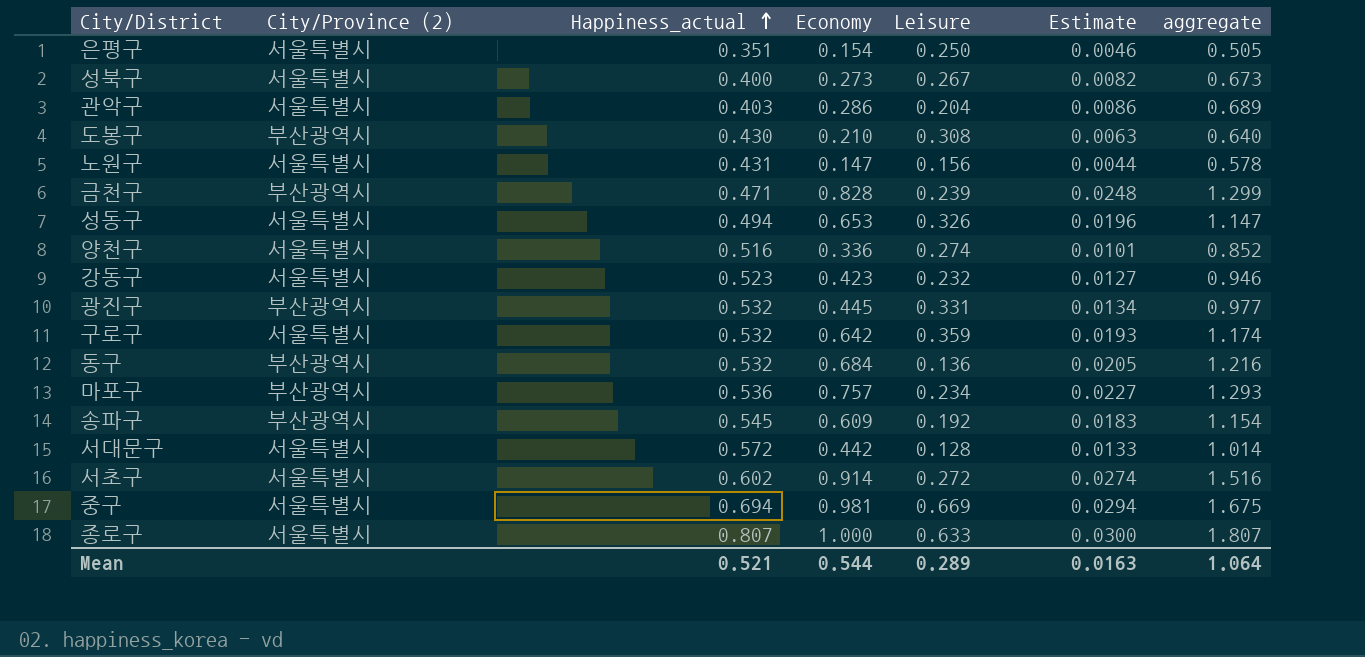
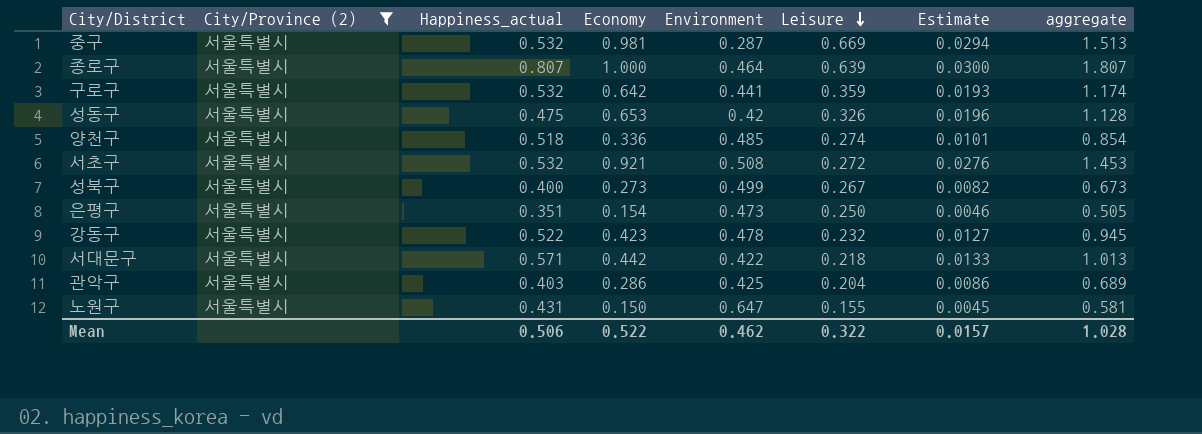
filter: none -> City/Province (2) = 서울특별시
row order: Happiness_actual ascending -> Leisure descending
column Environment | position: none -> 5
중구 | Happiness_actual: 0.694 -> 0.532
중구 | aggregate: 1.675 -> 1.513
종로구 | Leisure: 0.633 -> 0.639
성동구 | Happiness_actual: 0.494 -> 0.475
성동구 | aggregate: 1.147 -> 1.128
양천구 | Happiness_actual: 0.516 -> 0.518
양천구 | aggregate: 0.852 -> 0.854
서초구 | Happiness_actual: 0.602 -> 0.532
서초구 | Economy: 0.914 -> 0.921
서초구 | Estimate: 0.0274 -> 0.0276
서초구 | aggregate: 1.516 -> 1.453
강동구 | Happiness_actual: 0.523 -> 0.522
강동구 | aggregate: 0.946 -> 0.945
서대문구 | Happiness_actual: 0.572 -> 0.571
서대문구 | Leisure: 0.128 -> 0.218
서대문구 | aggregate: 1.014 -> 1.013
노원구 | Economy: 0.147 -> 0.150
노원구 | Leisure: 0.156 -> 0.155
노원구 | Estimate: 0.0044 -> 0.0045
노원구 | aggregate: 0.578 -> 0.581
Mean | Happiness_actual: 0.521 -> 0.506
Mean | Economy: 0.544 -> 0.522
Mean | Leisure: 0.289 -> 0.322
Mean | Estimate: 0.0163 -> 0.0157
Mean | aggregate: 1.064 -> 1.028

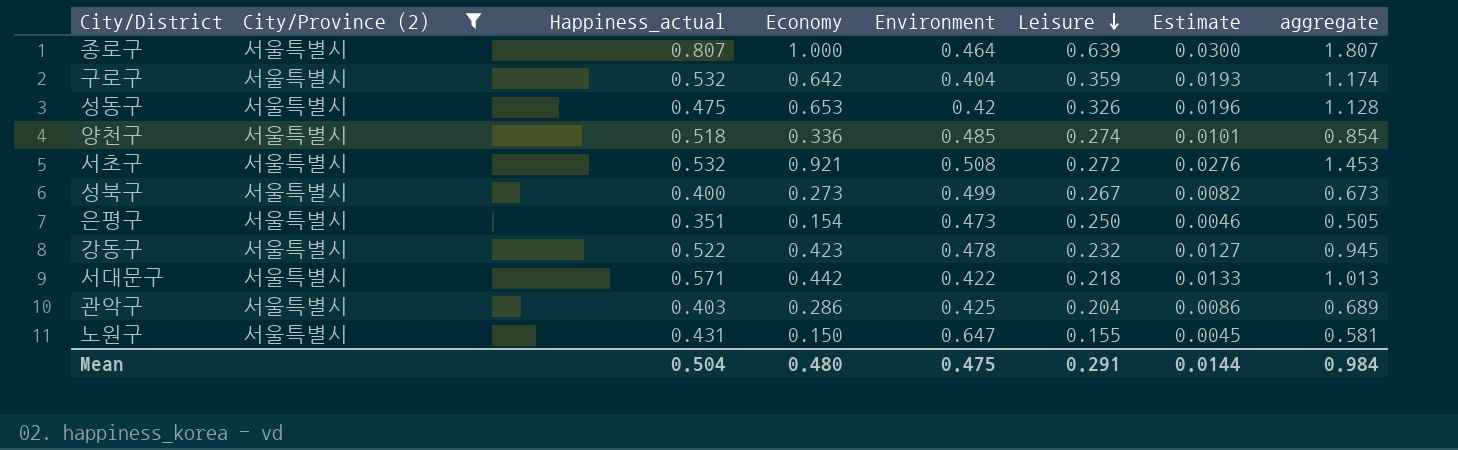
row 중구: 서울특별시 | 0.532 | 0.981 | 0.287 | 0.669 | 0.0294 | 1.513 -> none
구로구 | Environment: 0.441 -> 0.404
Mean | Happiness_actual: 0.506 -> 0.504
Mean | Economy: 0.522 -> 0.480
Mean | Environment: 0.462 -> 0.475
Mean | Leisure: 0.322 -> 0.291
Mean | Estimate: 0.0157 -> 0.0144
Mean | aggregate: 1.028 -> 0.984

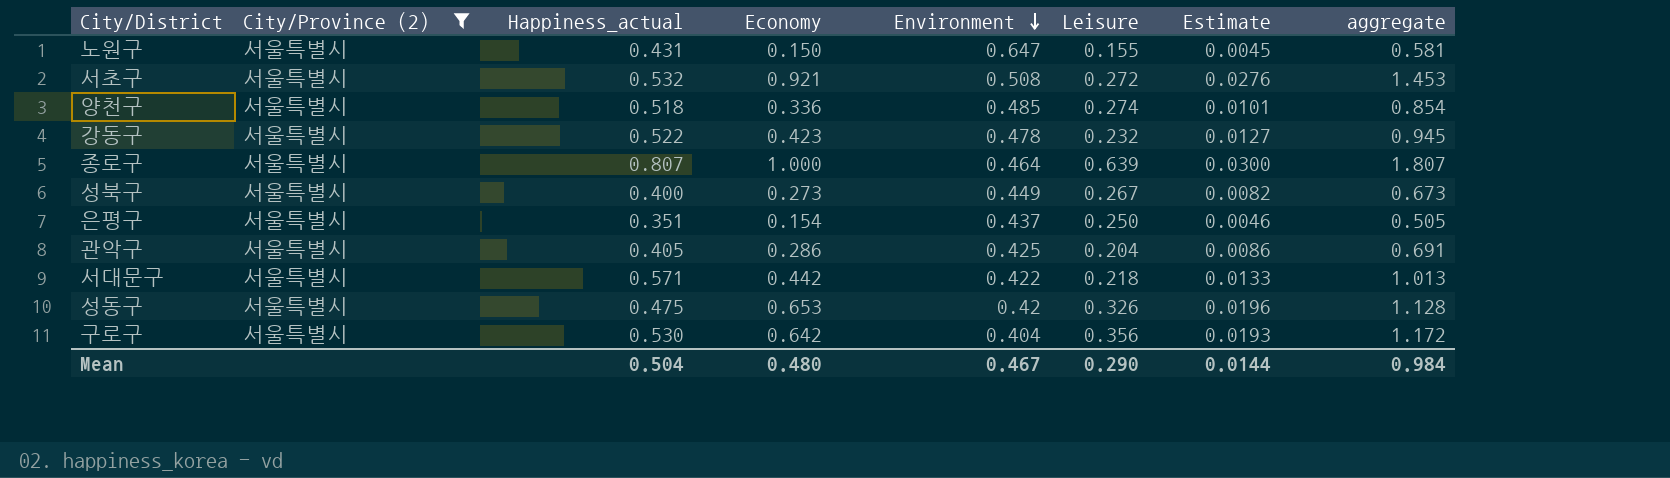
row order: Leisure descending -> Environment descending
성북구 | Environment: 0.499 -> 0.449
은평구 | Environment: 0.473 -> 0.437
관악구 | Happiness_actual: 0.403 -> 0.405
관악구 | aggregate: 0.689 -> 0.691
구로구 | Happiness_actual: 0.532 -> 0.530
구로구 | Leisure: 0.359 -> 0.356
구로구 | aggregate: 1.174 -> 1.172
Mean | Environment: 0.475 -> 0.467
Mean | Leisure: 0.291 -> 0.290

